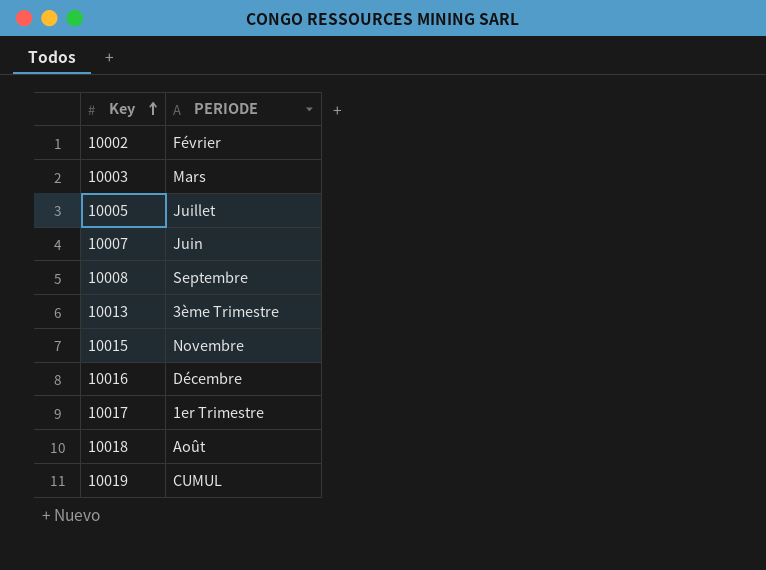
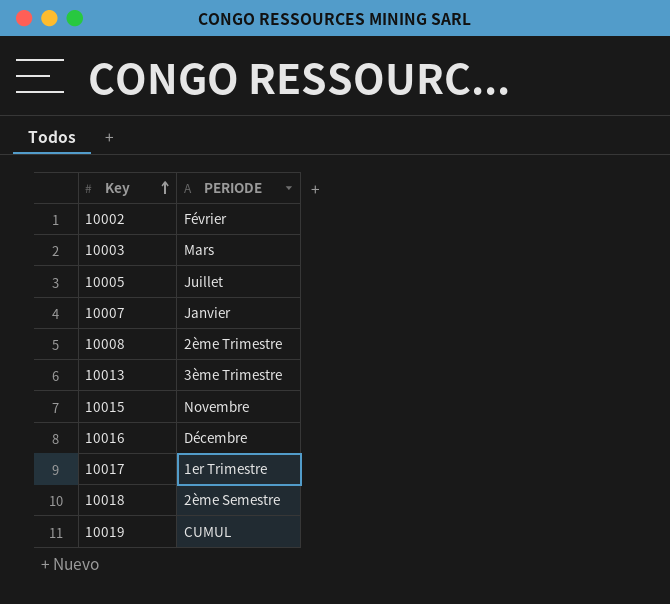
10007 | PERIODE: Juin -> Janvier
10008 | PERIODE: Septembre -> 2ème Trimestre
10018 | PERIODE: Août -> 2ème Semestre

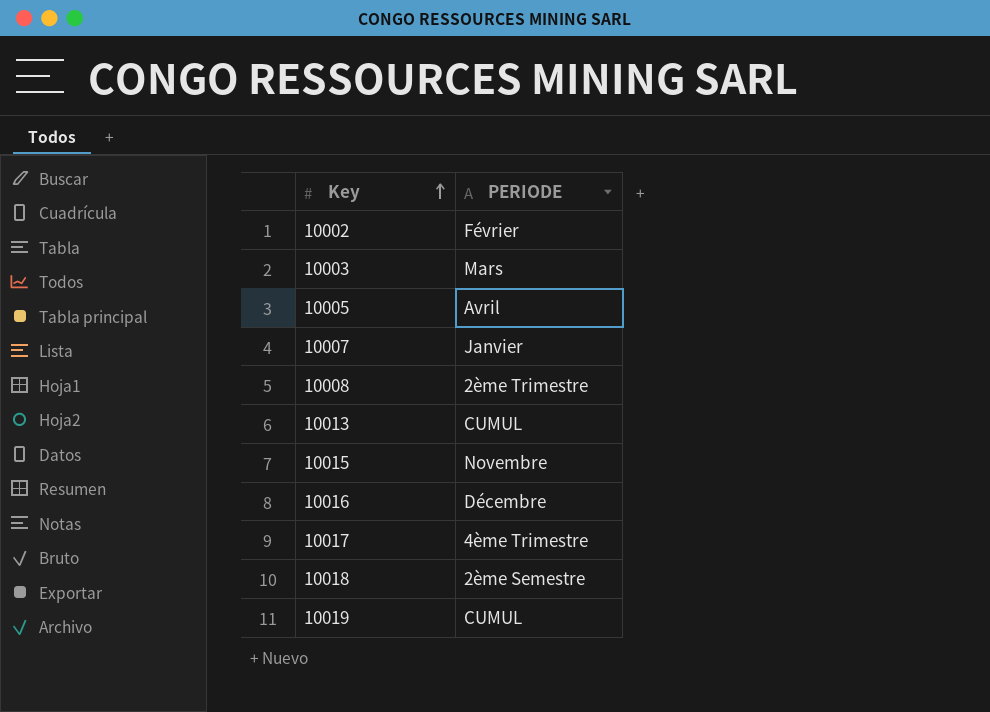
10005 | PERIODE: Juillet -> Avril
10013 | PERIODE: 3ème Trimestre -> CUMUL
10017 | PERIODE: 1er Trimestre -> 4ème Trimestre

